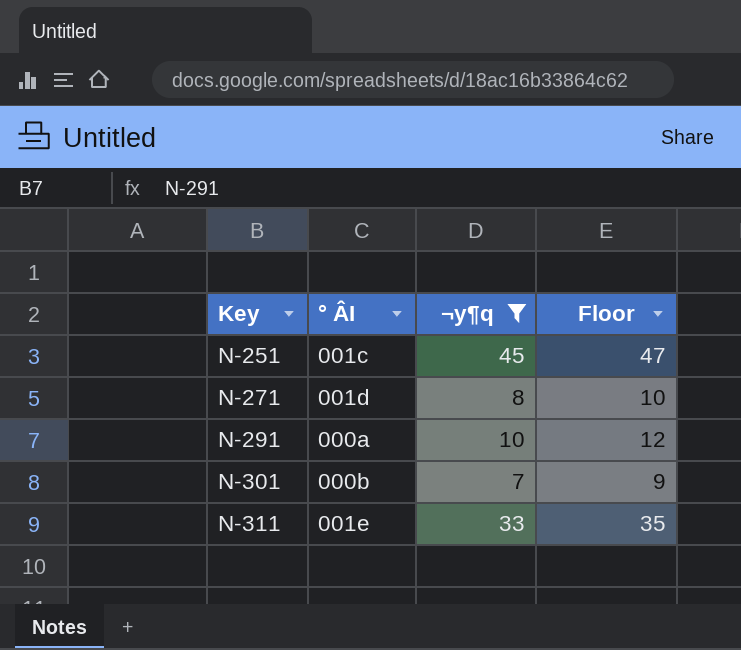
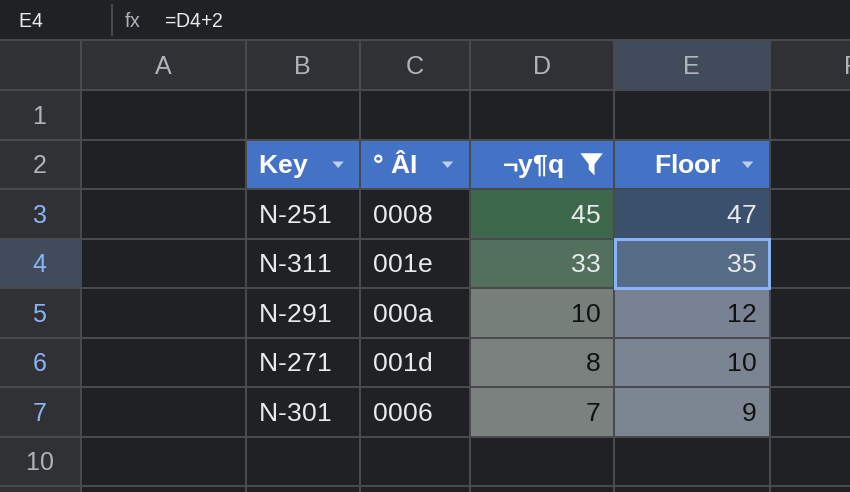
row order: Key ascending -> ¬y¶q descending
N-251 | ° ÂI: 001c -> 0008
N-301 | ° ÂI: 000b -> 0006

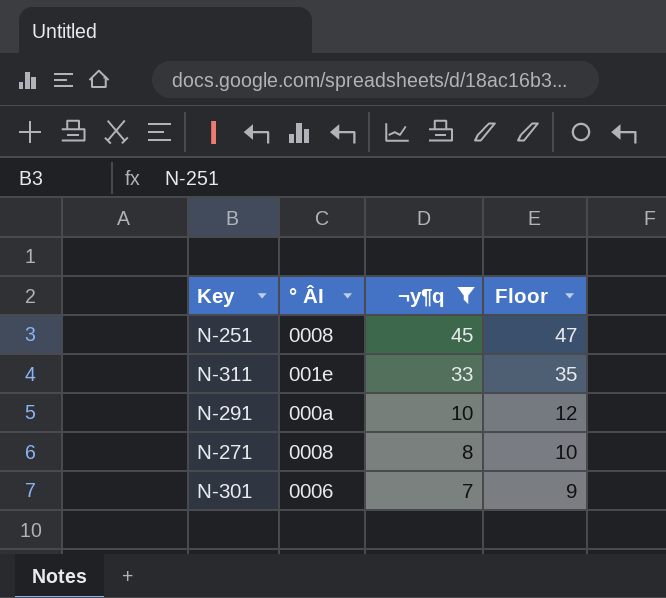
N-271 | ° ÂI: 001d -> 0008

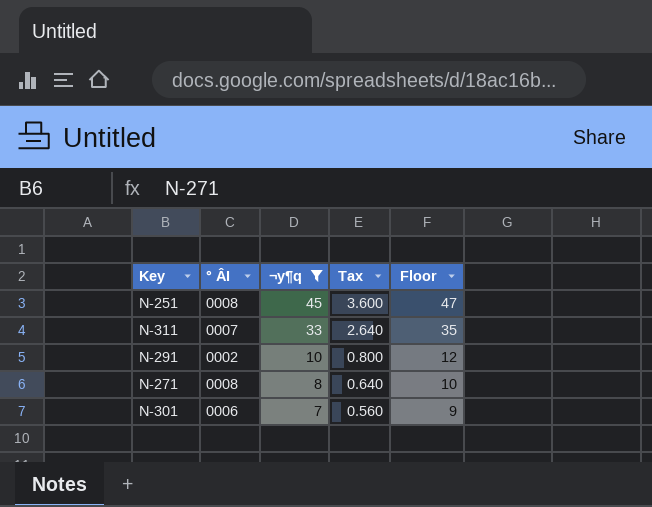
column Tax | formula: none -> [¬y¶q] * 0.08
N-311 | ° ÂI: 001e -> 0007
N-291 | ° ÂI: 000a -> 0002

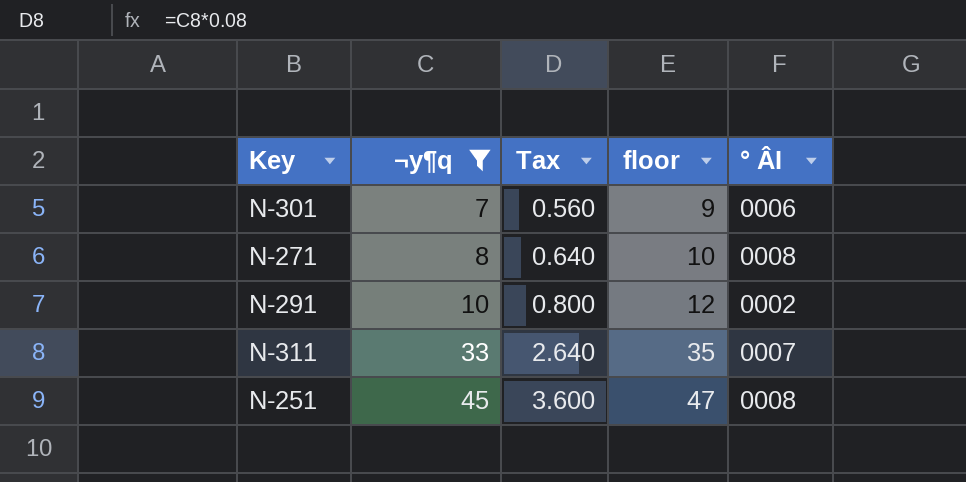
row order: ¬y¶q descending -> ¬y¶q ascending
column name: Floor -> floor
column ° ÂI | position: 2 -> 5

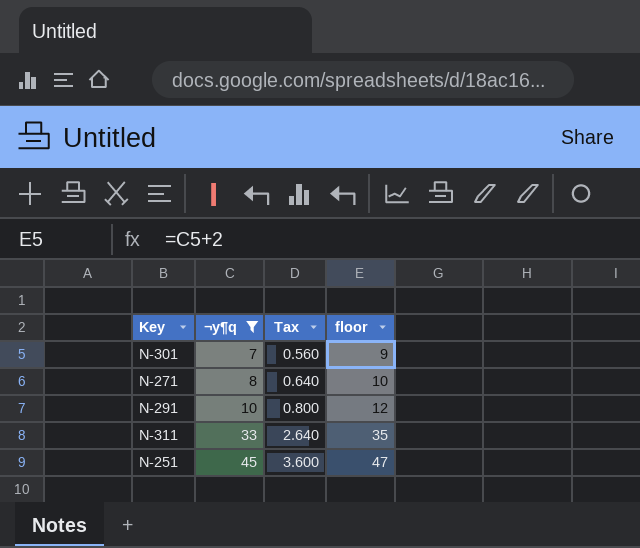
column ° ÂI | position: 5 -> none

